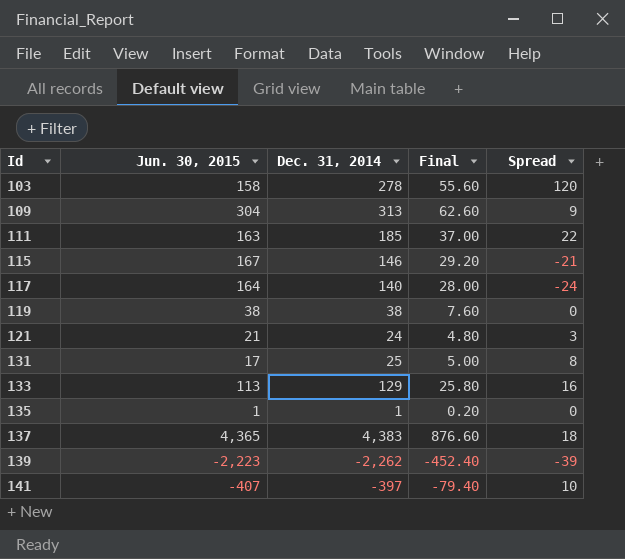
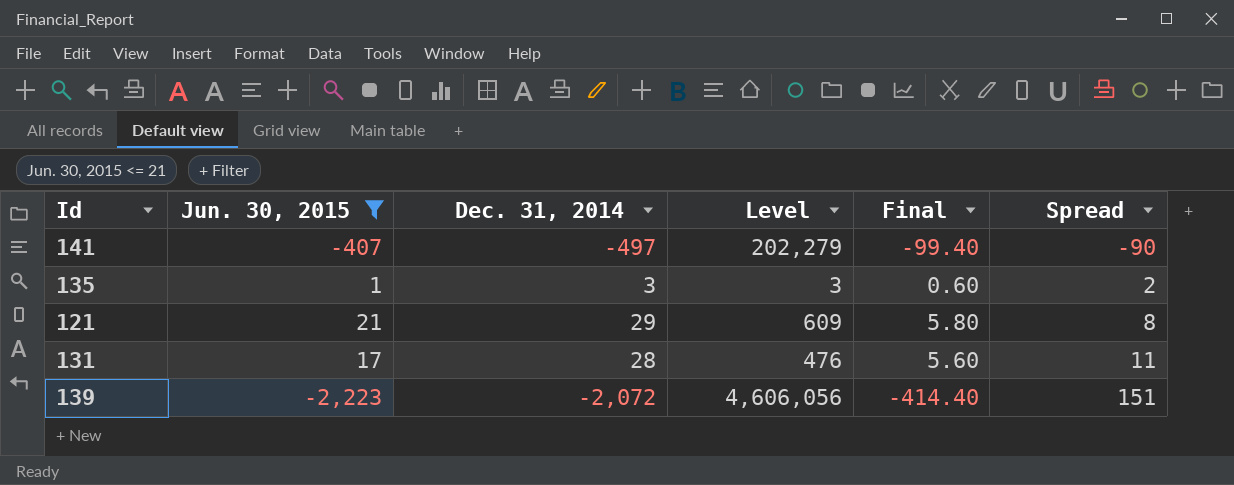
filter: none -> Jun. 30, 2015 <= 21
row order: Id ascending -> Spread ascending
column Level | formula: none -> [Jun. 30, 2015] * [Dec. 31, 2014]
141 | Dec. 31, 2014: -397 -> -497
141 | Final: -79.40 -> -99.40
141 | Spread: 10 -> -90
135 | Dec. 31, 2014: 1 -> 3
135 | Final: 0.20 -> 0.60
135 | Spread: 0 -> 2
121 | Dec. 31, 2014: 24 -> 29
121 | Final: 4.80 -> 5.80
121 | Spread: 3 -> 8
131 | Dec. 31, 2014: 25 -> 28
131 | Final: 5.00 -> 5.60
131 | Spread: 8 -> 11
139 | Dec. 31, 2014: -2,262 -> -2,072
139 | Final: -452.40 -> -414.40
139 | Spread: -39 -> 151

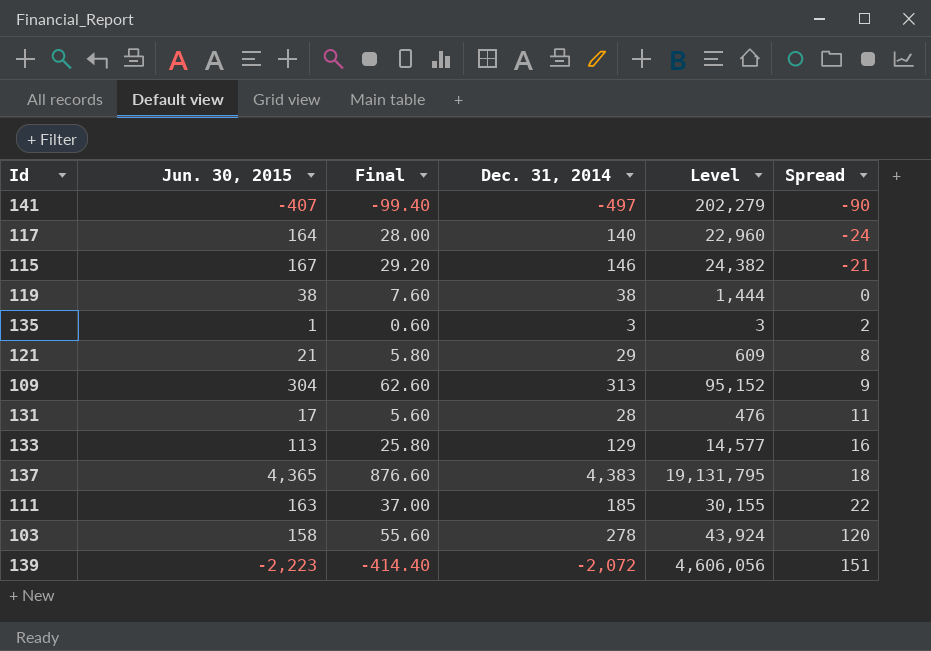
filter: Jun. 30, 2015 <= 21 -> none
column Final | position: 5 -> 3

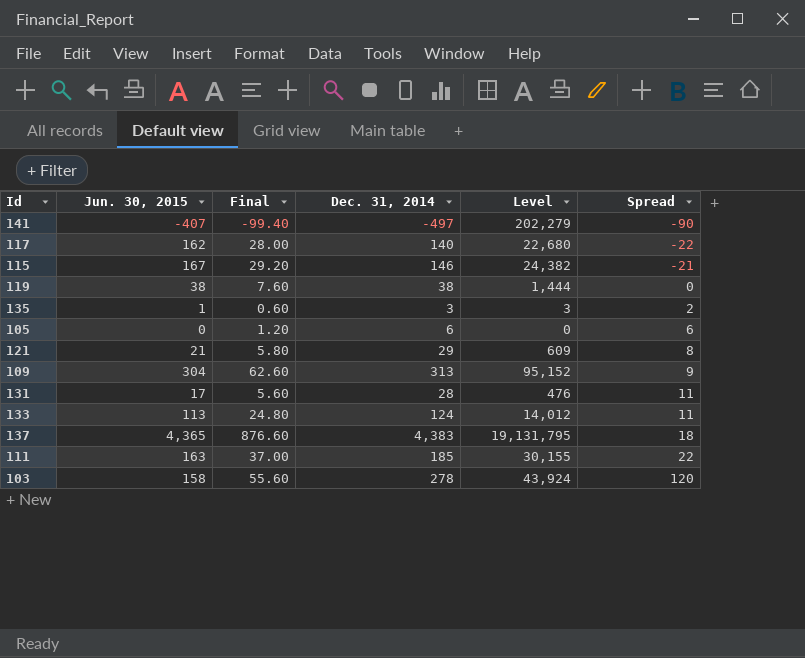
row 139: -2,223 | -414.40 | -2,072 | 4,606,056 | 151 -> none
117 | Jun. 30, 2015: 164 -> 162
117 | Level: 22,960 -> 22,680
117 | Spread: -24 -> -22
row 105: none -> 0 | 1.20 | 6 | 0 | 6
133 | Final: 25.80 -> 24.80
133 | Dec. 31, 2014: 129 -> 124
133 | Level: 14,577 -> 14,012
133 | Spread: 16 -> 11

